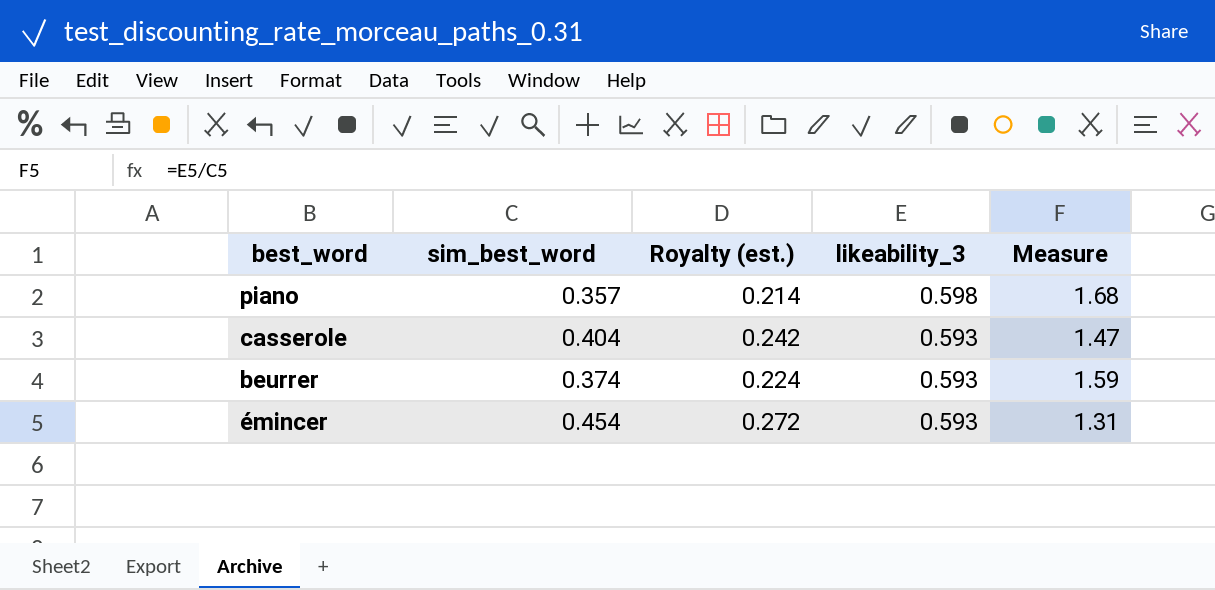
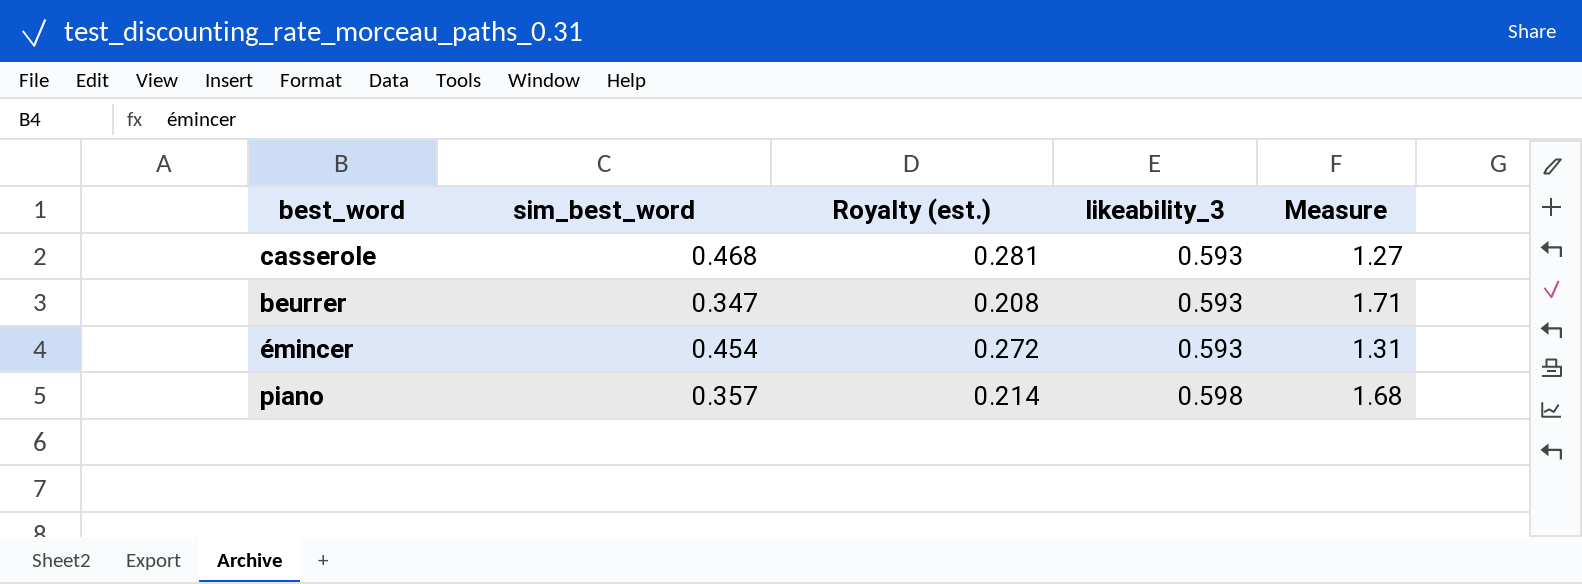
row order: likeability_3 descending -> likeability_3 ascending
casserole | sim_best_word: 0.404 -> 0.468
casserole | Royalty (est.): 0.242 -> 0.281
casserole | Measure: 1.47 -> 1.27
beurrer | sim_best_word: 0.374 -> 0.347
beurrer | Royalty (est.): 0.224 -> 0.208
beurrer | Measure: 1.59 -> 1.71

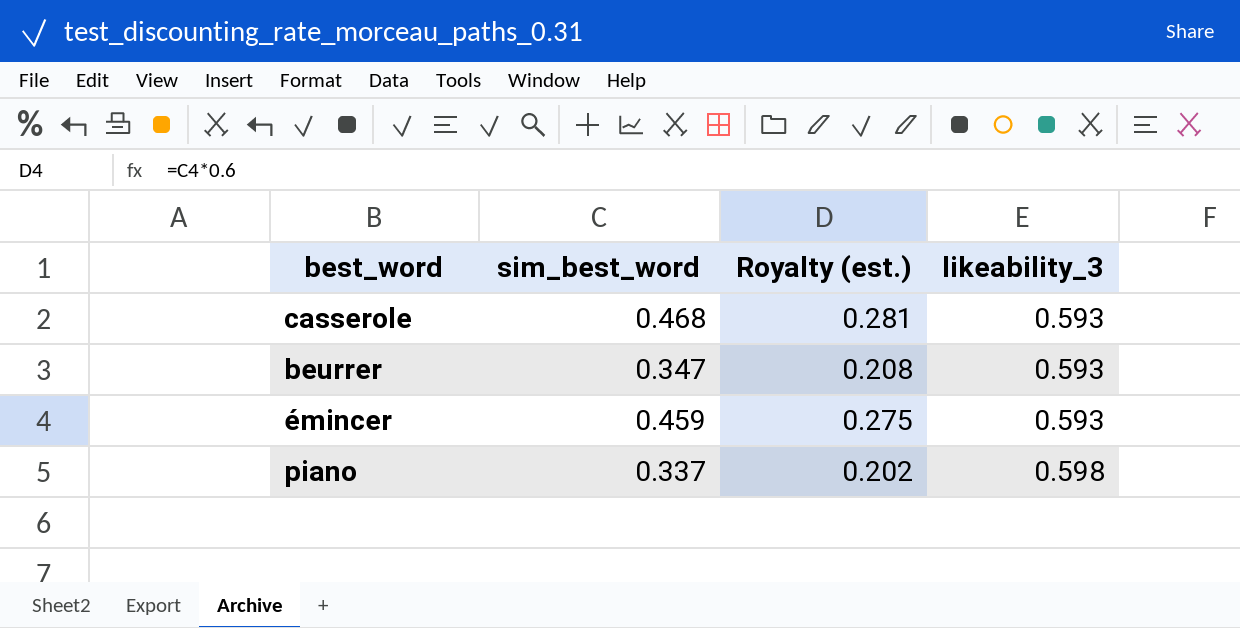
column Measure | formula: [likeability_3] / [sim_best_word] -> none
émincer | sim_best_word: 0.454 -> 0.459
émincer | Royalty (est.): 0.272 -> 0.275
piano | sim_best_word: 0.357 -> 0.337
piano | Royalty (est.): 0.214 -> 0.202

